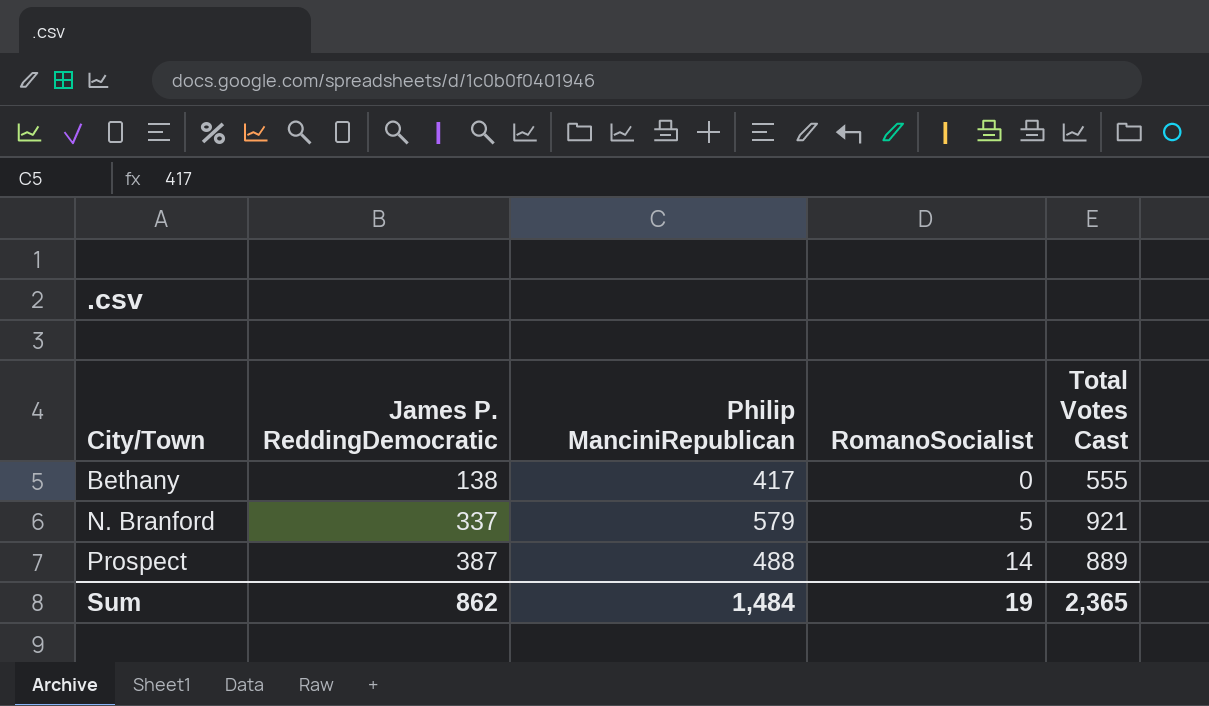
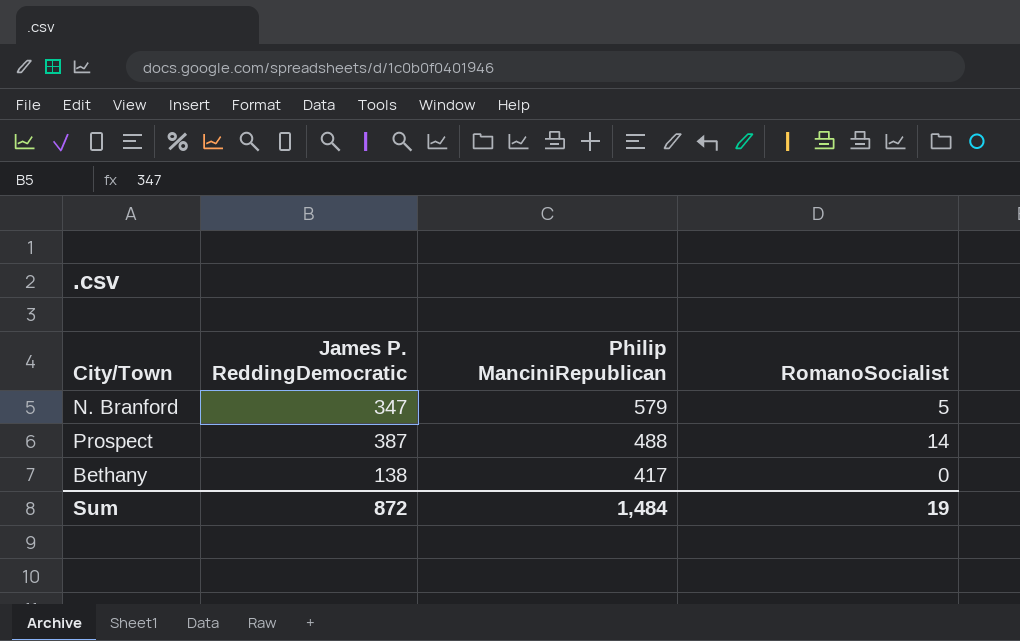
row order: City/Town ascending -> Philip ManciniRepublican descending
column Total Votes Cast | formula: [James P. ReddingDemocratic] + [Philip ManciniRepublican] + [RomanoSocialist] -> none
N. Branford | James P. ReddingDemocratic: 337 -> 347
Sum | James P. ReddingDemocratic: 862 -> 872

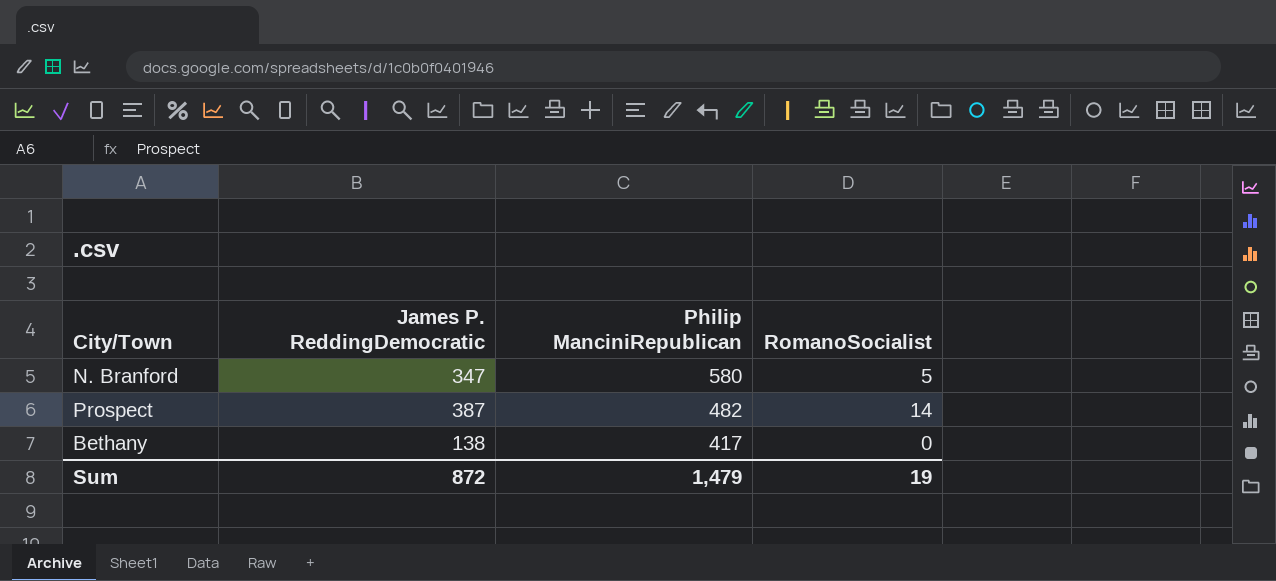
N. Branford | Philip ManciniRepublican: 579 -> 580
Prospect | Philip ManciniRepublican: 488 -> 482
Sum | Philip ManciniRepublican: 1,484 -> 1,479

